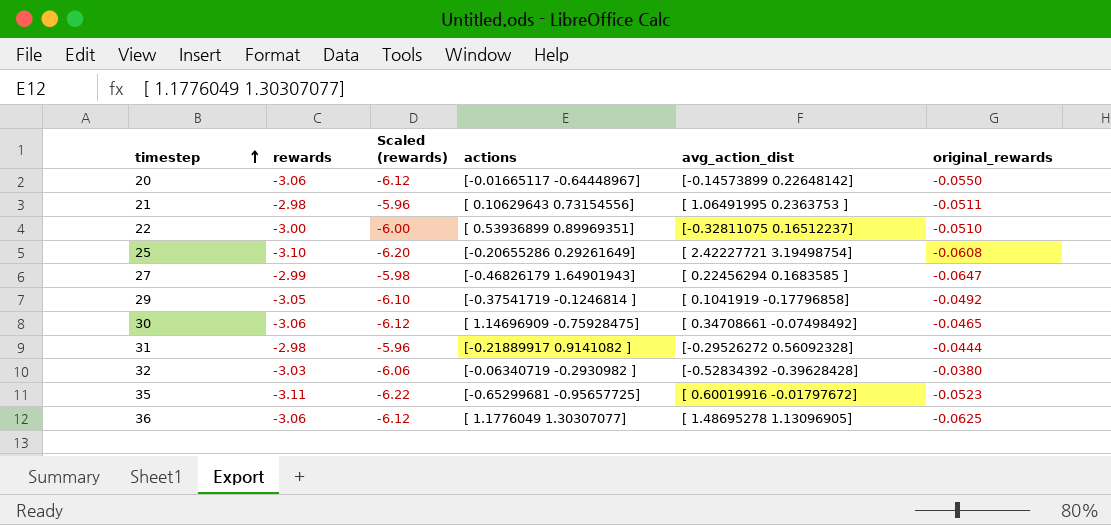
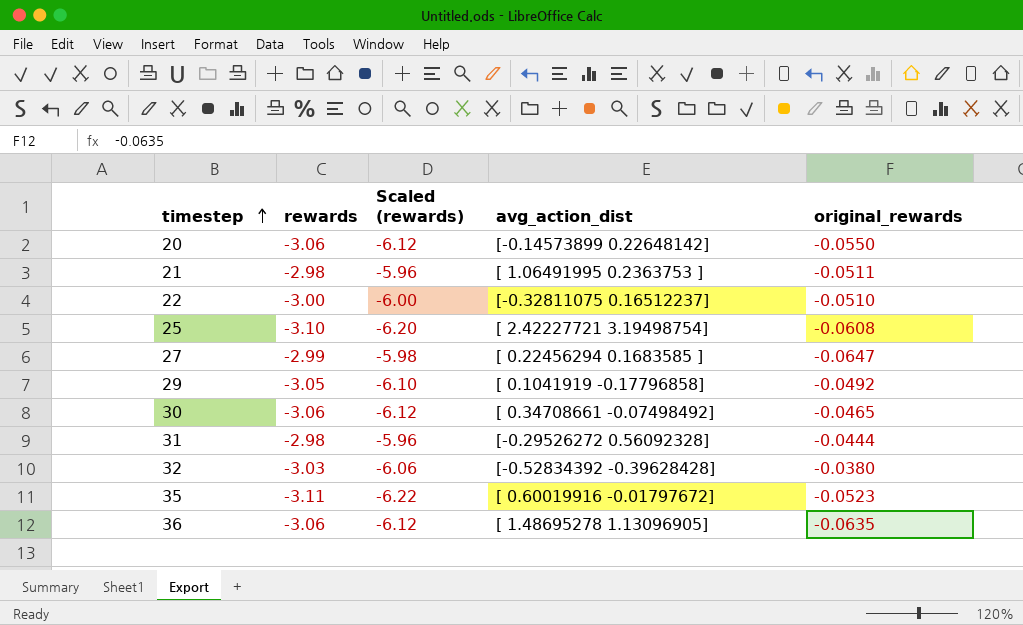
column actions | position: 4 -> none
36 | original_rewards: -0.0625 -> -0.0635

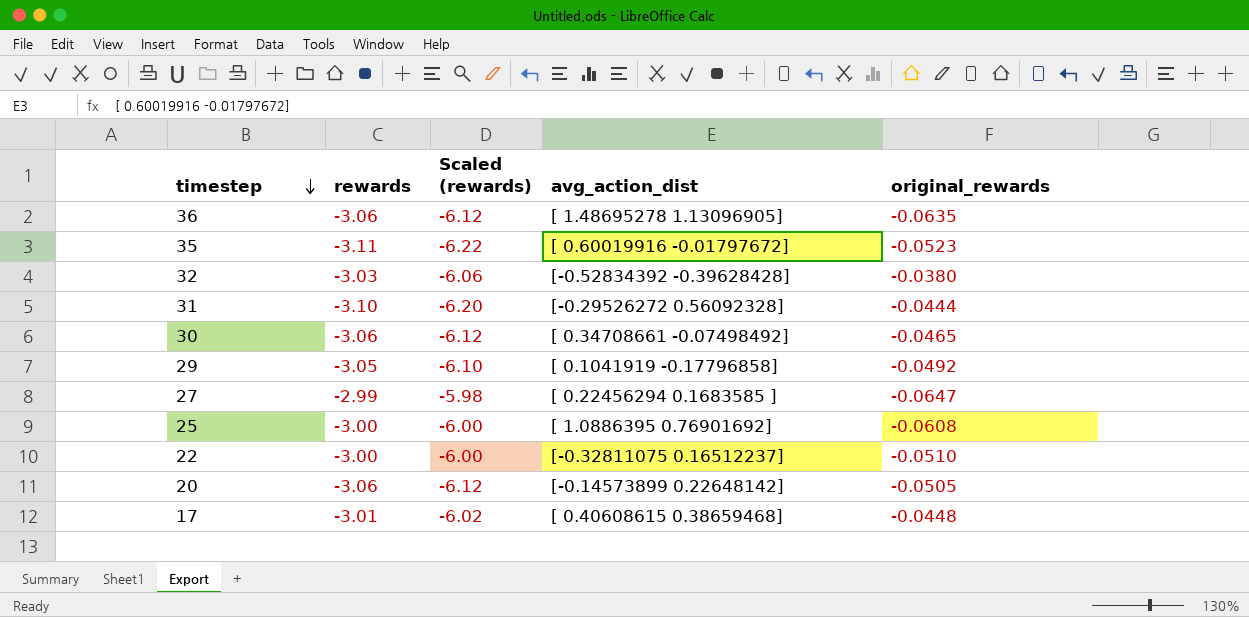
row order: timestep ascending -> timestep descending
row 21: -2.98 | -5.96 | [ 1.06491995 0.2363753 ] | -0.0511 -> none
31 | rewards: -2.98 -> -3.10
31 | Scaled (rewards): -5.96 -> -6.20
25 | rewards: -3.10 -> -3.00
25 | Scaled (rewards): -6.20 -> -6.00
25 | avg_action_dist: [ 2.42227721 3.19498754] -> [ 1.0886395 0.76901692]
20 | original_rewards: -0.0550 -> -0.0505
row 17: none -> -3.01 | -6.02 | [ 0.40608615 0.38659468] | -0.0448

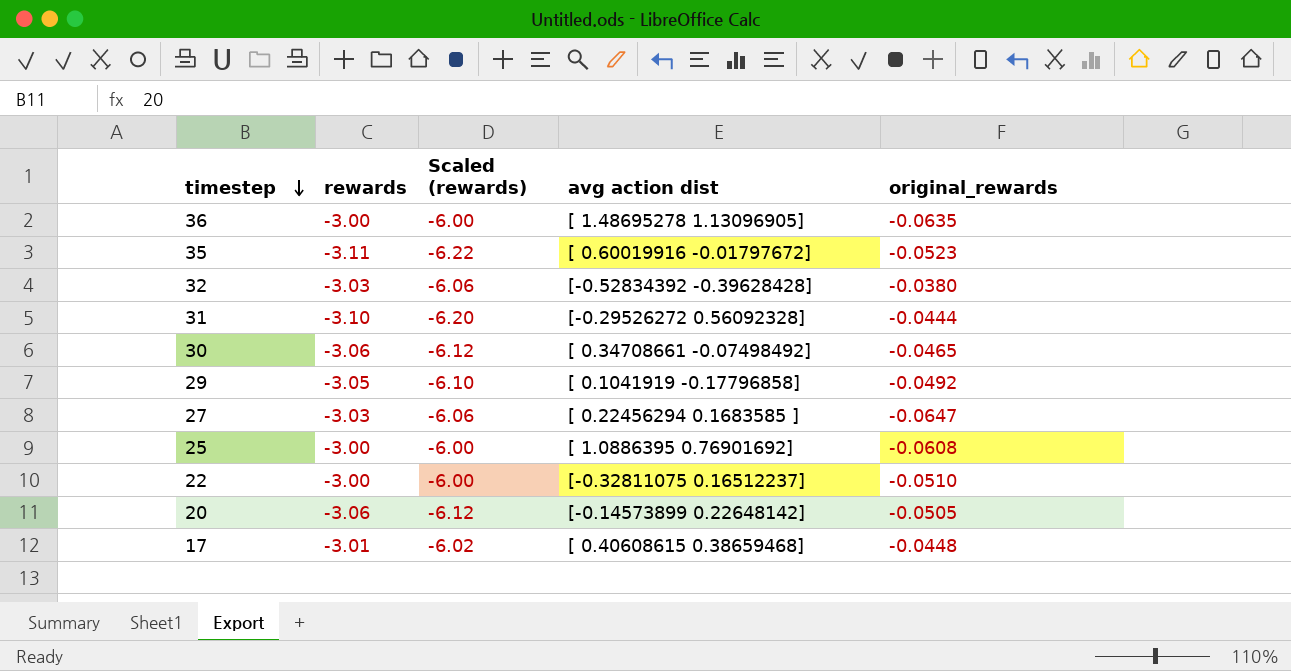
column name: avg_action_dist -> avg action dist
36 | rewards: -3.06 -> -3.00
36 | Scaled (rewards): -6.12 -> -6.00
27 | rewards: -2.99 -> -3.03
27 | Scaled (rewards): -5.98 -> -6.06

